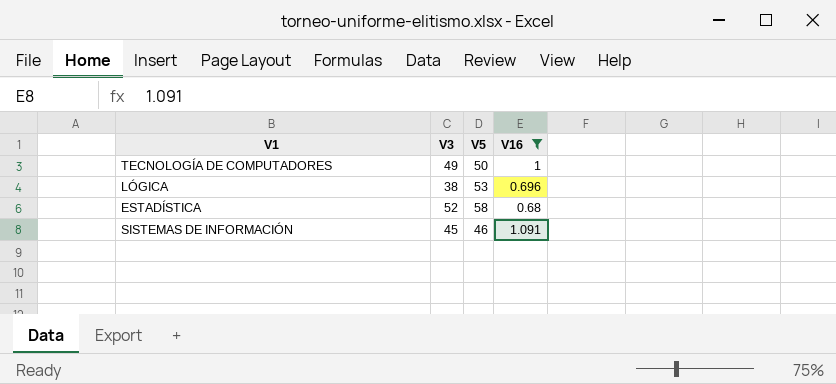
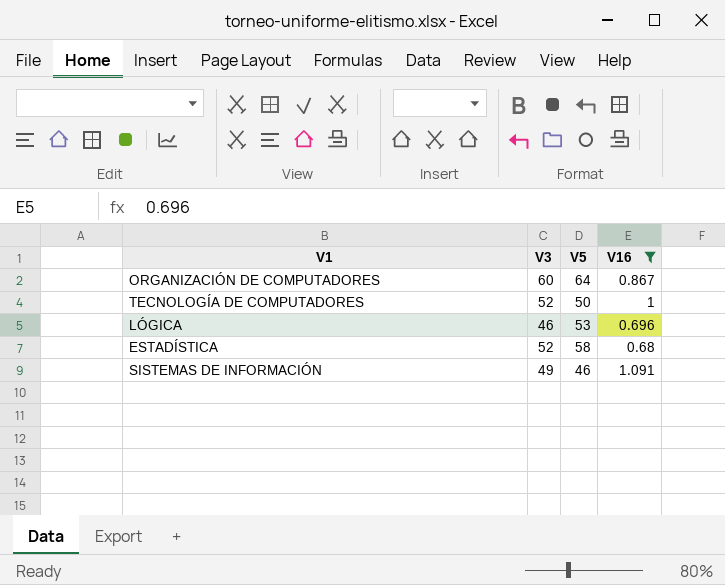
row ORGANIZACIÓN DE COMPUTADORES: none -> 60 | 64 | 0.867
TECNOLOGÍA DE COMPUTADORES | V3: 49 -> 52
LÓGICA | V3: 38 -> 46
SISTEMAS DE INFORMACIÓN | V3: 45 -> 49

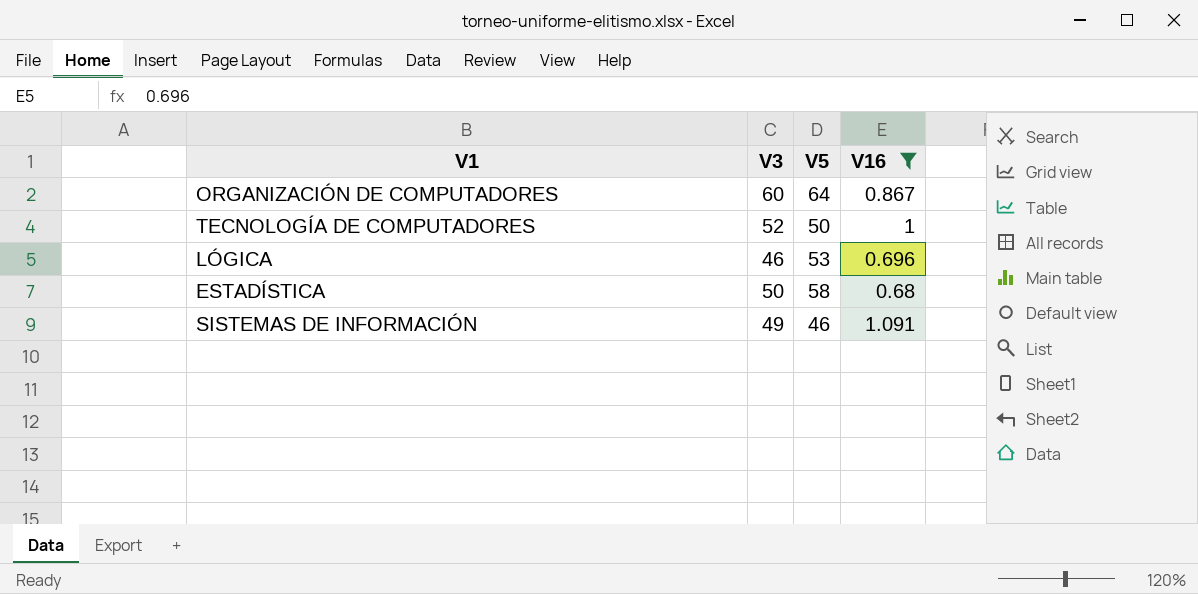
ESTADÍSTICA | V3: 52 -> 50

